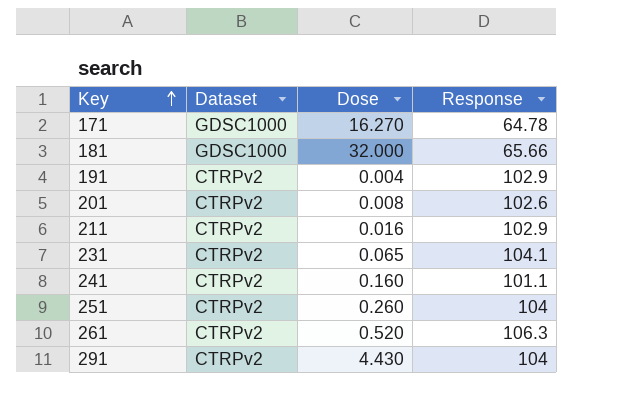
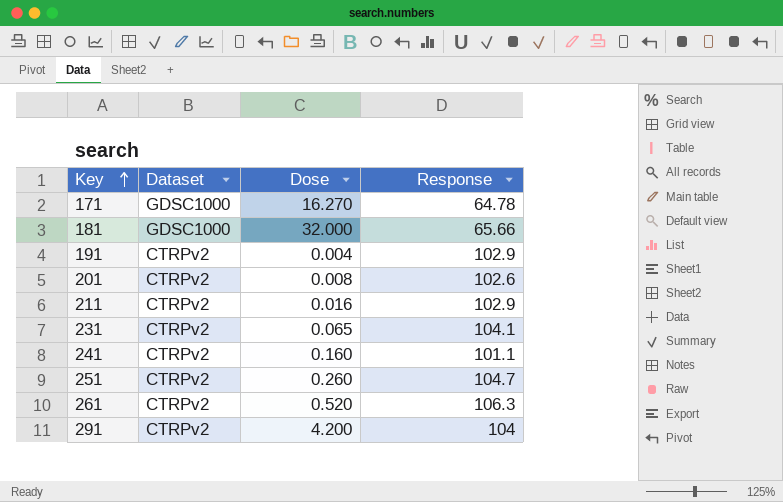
251 | Response: 104 -> 104.7
291 | Dose: 4.430 -> 4.200

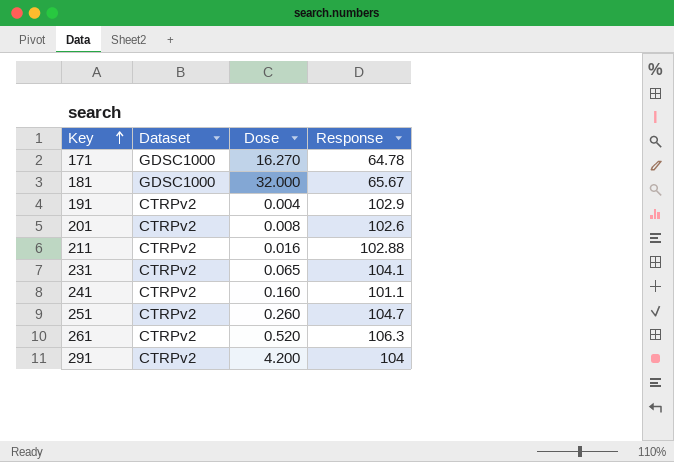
181 | Response: 65.66 -> 65.67
211 | Response: 102.9 -> 102.88

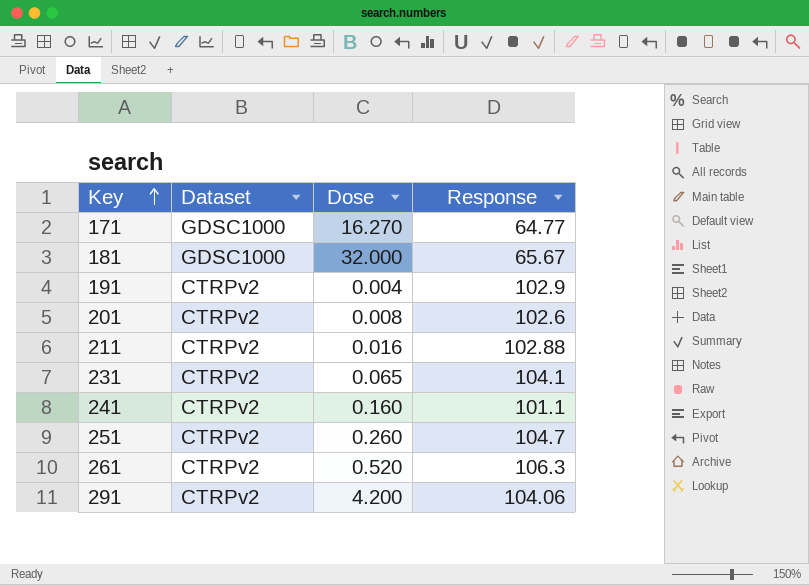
171 | Response: 64.78 -> 64.77
291 | Response: 104 -> 104.06

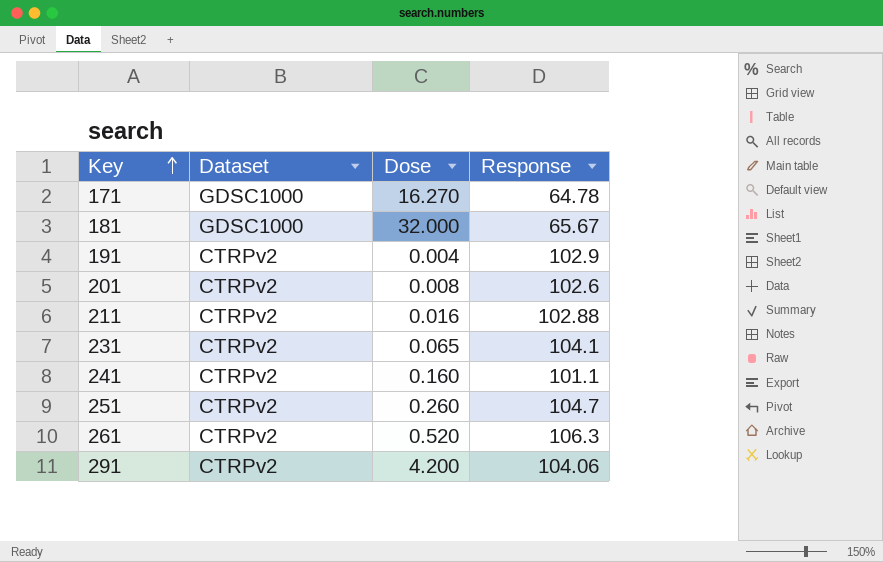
171 | Response: 64.77 -> 64.78

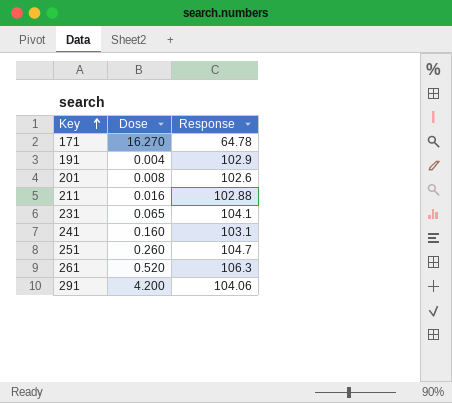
column Dataset | position: 2 -> none
row 181: GDSC1000 | 32.000 | 65.67 -> none
241 | Response: 101.1 -> 103.1

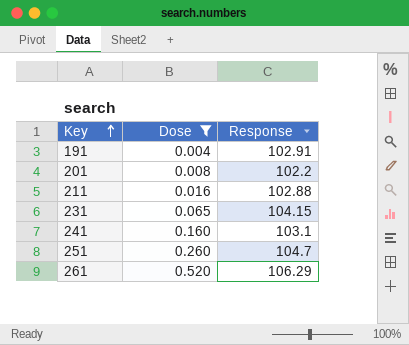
filter: none -> Dose <= 0.520
191 | Response: 102.9 -> 102.91
201 | Response: 102.6 -> 102.2
231 | Response: 104.1 -> 104.15
261 | Response: 106.3 -> 106.29

